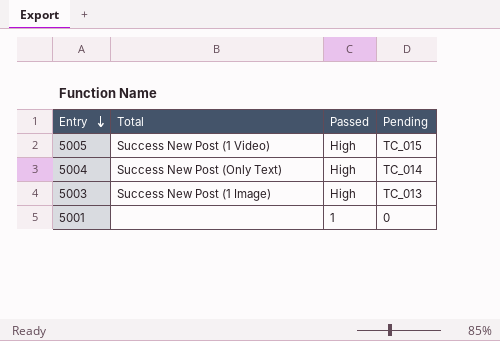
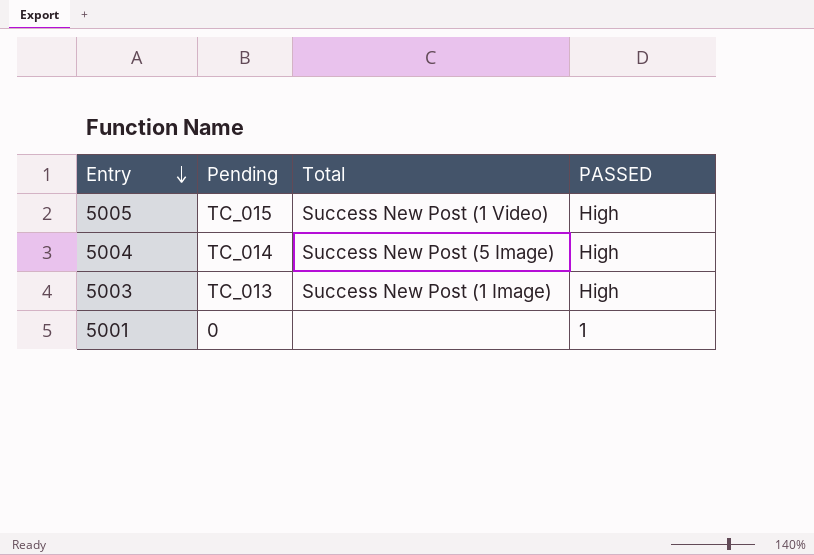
column Pending | position: 4 -> 2
column name: Passed -> PASSED
5004 | Total: Success New Post (Only Text) -> Success New Post (5 Image)

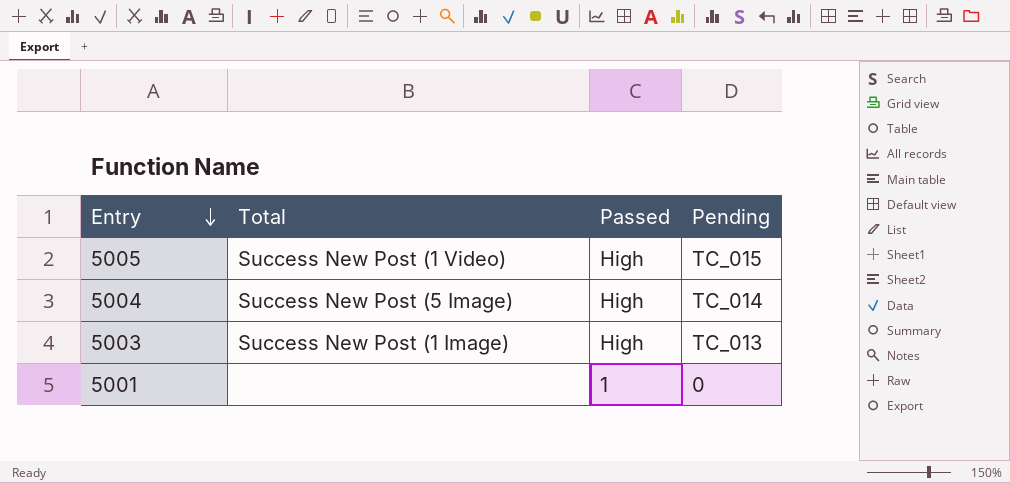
column name: PASSED -> Passed
column Pending | position: 2 -> 4

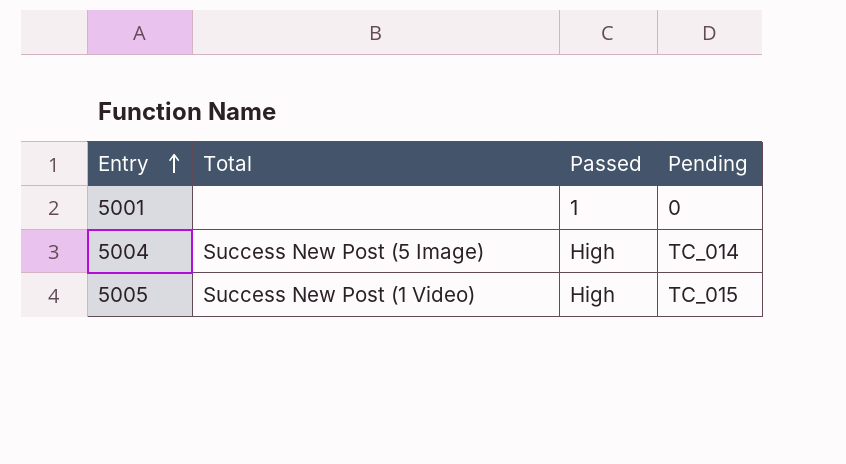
row order: Entry descending -> Entry ascending
row 5003: Success New Post (1 Image) | High | TC_013 -> none

